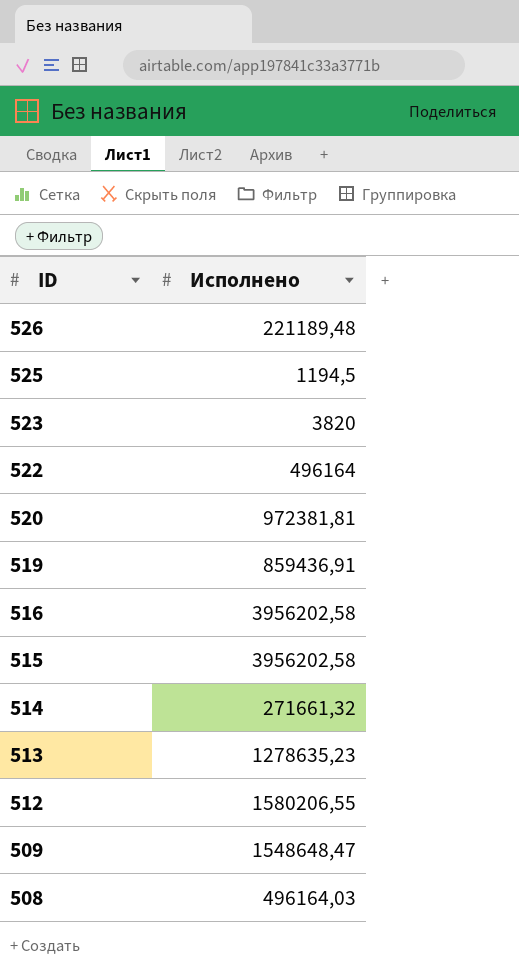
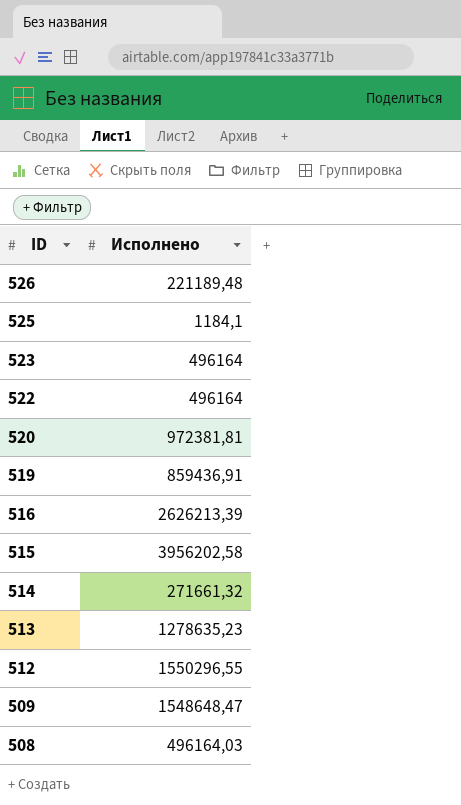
525 | Исполнено: 1194,5 -> 1184,1
523 | Исполнено: 3820 -> 496164
516 | Исполнено: 3956202,58 -> 2626213,39
512 | Исполнено: 1580206,55 -> 1550296,55

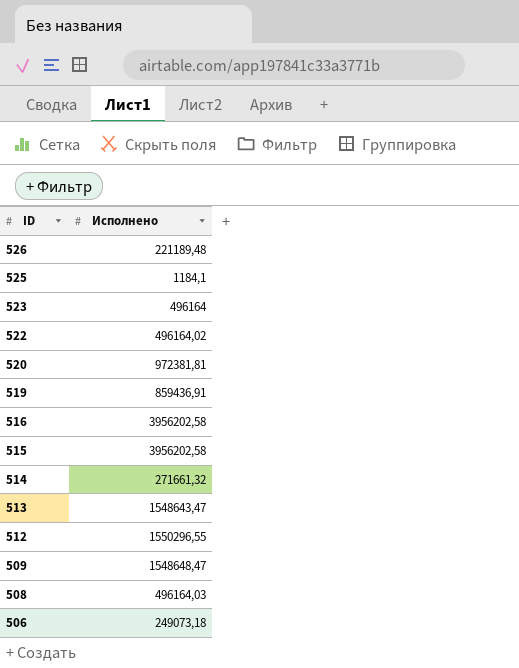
522 | Исполнено: 496164 -> 496164,02
516 | Исполнено: 2626213,39 -> 3956202,58
513 | Исполнено: 1278635,23 -> 1548643,47
row 506: none -> 249073,18

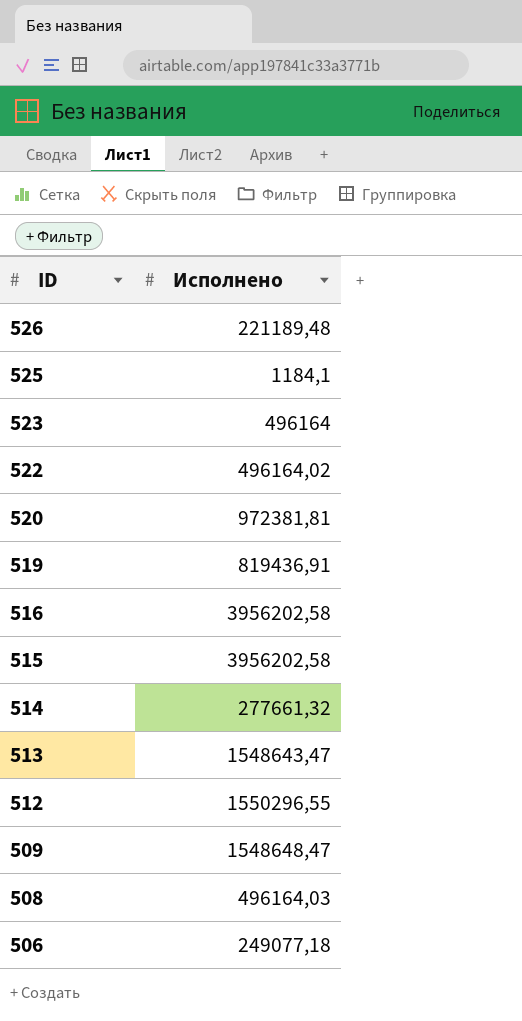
519 | Исполнено: 859436,91 -> 819436,91
514 | Исполнено: 271661,32 -> 277661,32
506 | Исполнено: 249073,18 -> 249077,18

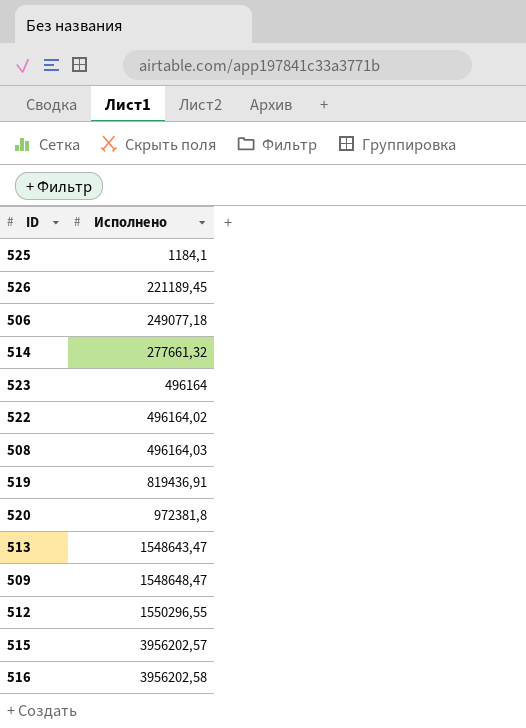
row order: ID descending -> Исполнено ascending
526 | Исполнено: 221189,48 -> 221189,45
520 | Исполнено: 972381,81 -> 972381,8
515 | Исполнено: 3956202,58 -> 3956202,57

